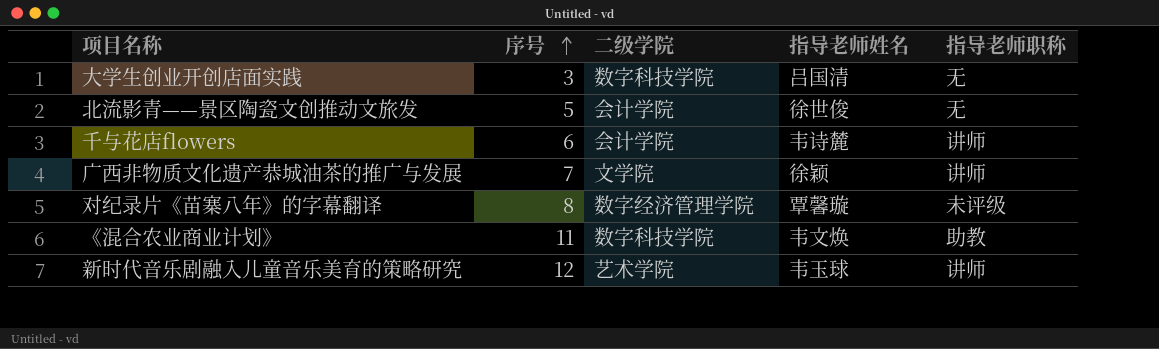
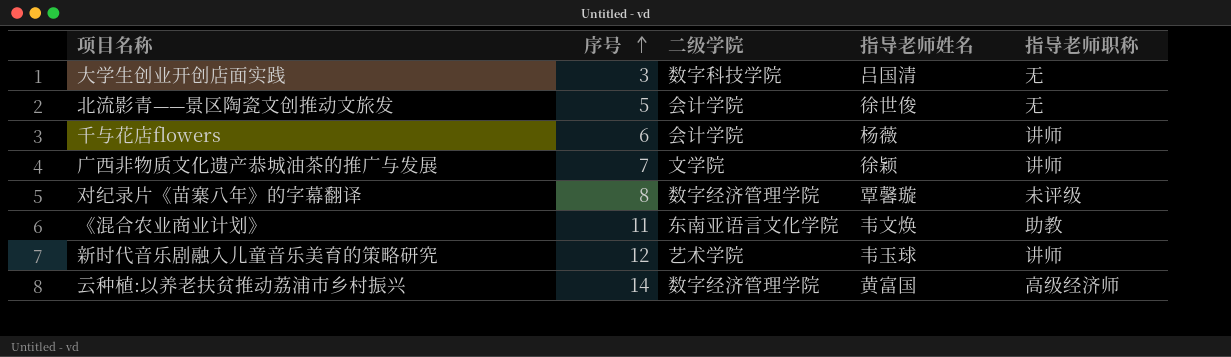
千与花店flowers | 指导老师姓名: 韦诗麓 -> 杨薇
《混合农业商业计划》 | 二级学院: 数字科技学院 -> 东南亚语言文化学院
row 云种植:以养老扶贫推动荔浦市乡村振兴: none -> 14 | 数字经济管理学院 | 黄富国 | 高级经济师

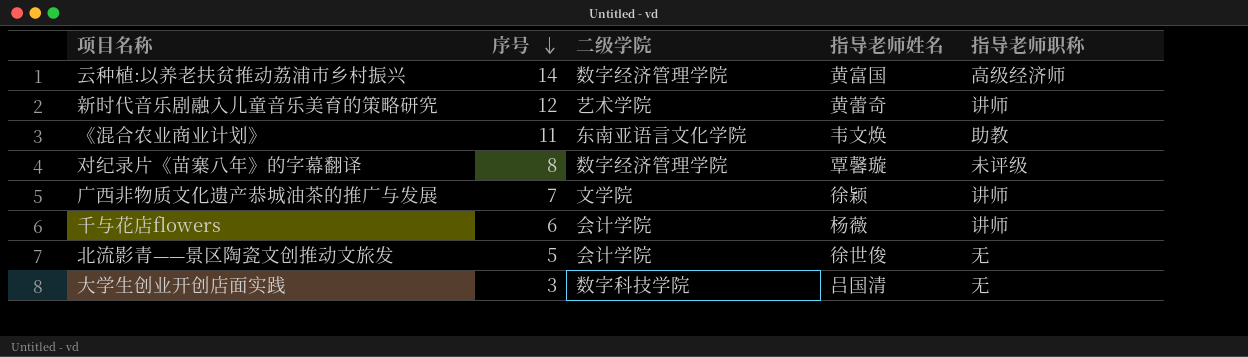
row order: 序号 ascending -> 序号 descending
新时代音乐剧融入儿童音乐美育的策略研究 | 指导老师姓名: 韦玉球 -> 黄蕾奇

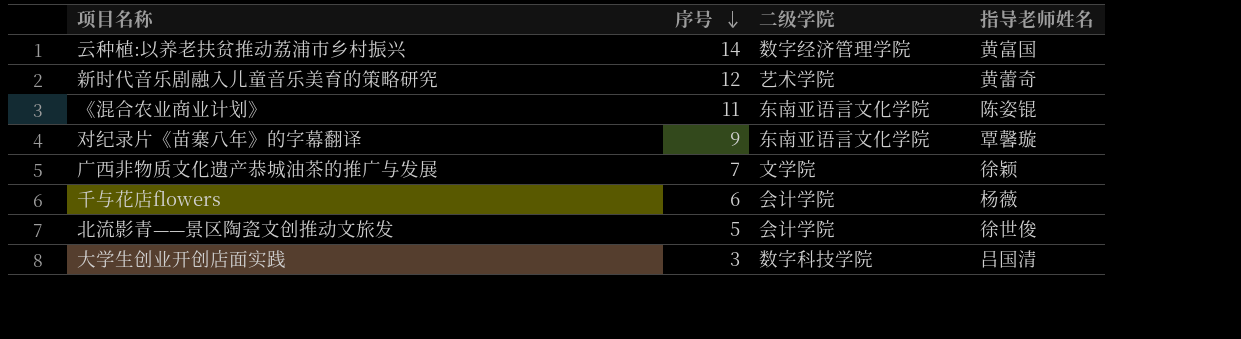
column 指导老师职称 | position: 5 -> none
《混合农业商业计划》 | 指导老师姓名: 韦文焕 -> 陈姿锟
对纪录片《苗寨八年》的字幕翻译 | 序号: 8 -> 9
对纪录片《苗寨八年》的字幕翻译 | 二级学院: 数字经济管理学院 -> 东南亚语言文化学院

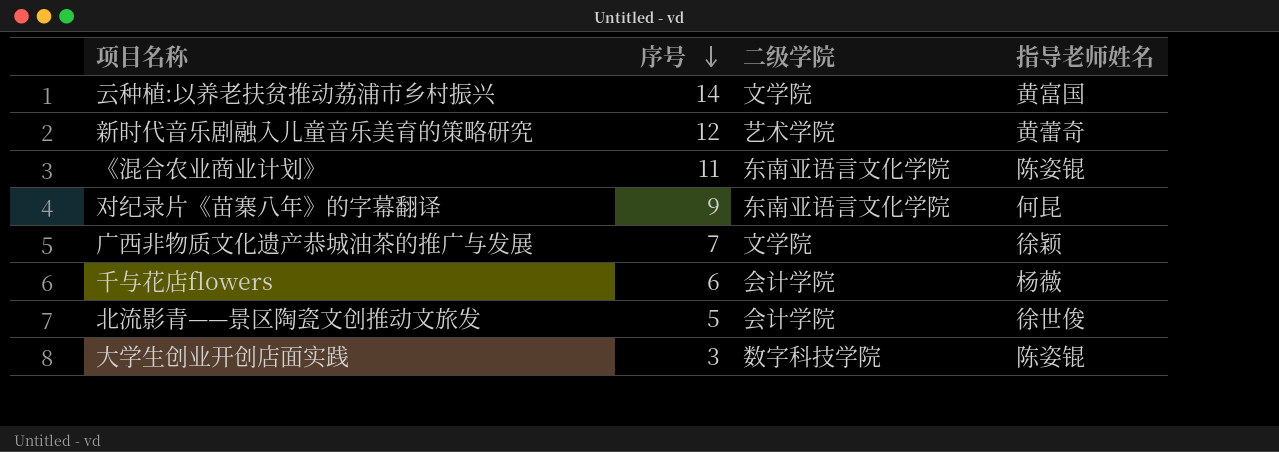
云种植:以养老扶贫推动荔浦市乡村振兴 | 二级学院: 数字经济管理学院 -> 文学院
对纪录片《苗寨八年》的字幕翻译 | 指导老师姓名: 覃馨璇 -> 何昆
大学生创业开创店面实践 | 指导老师姓名: 吕国清 -> 陈姿锟

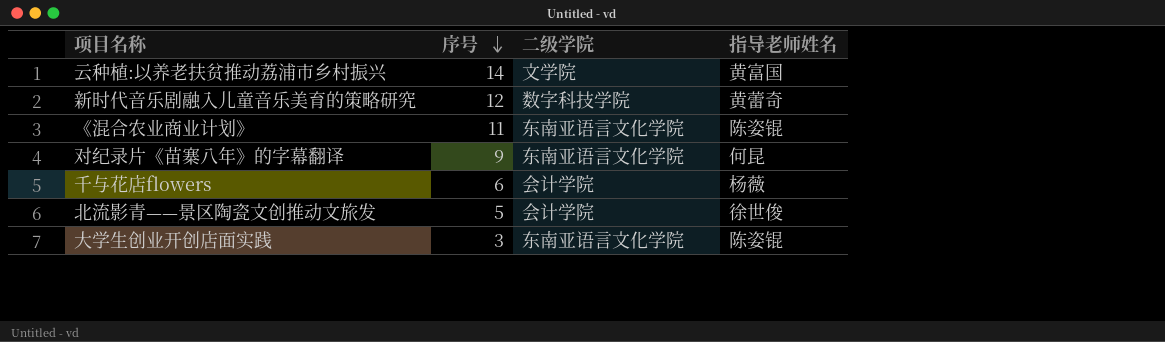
row 广西非物质文化遗产恭城油茶的推广与发展: 7 | 文学院 | 徐颖 -> none
新时代音乐剧融入儿童音乐美育的策略研究 | 二级学院: 艺术学院 -> 数字科技学院
大学生创业开创店面实践 | 二级学院: 数字科技学院 -> 东南亚语言文化学院

